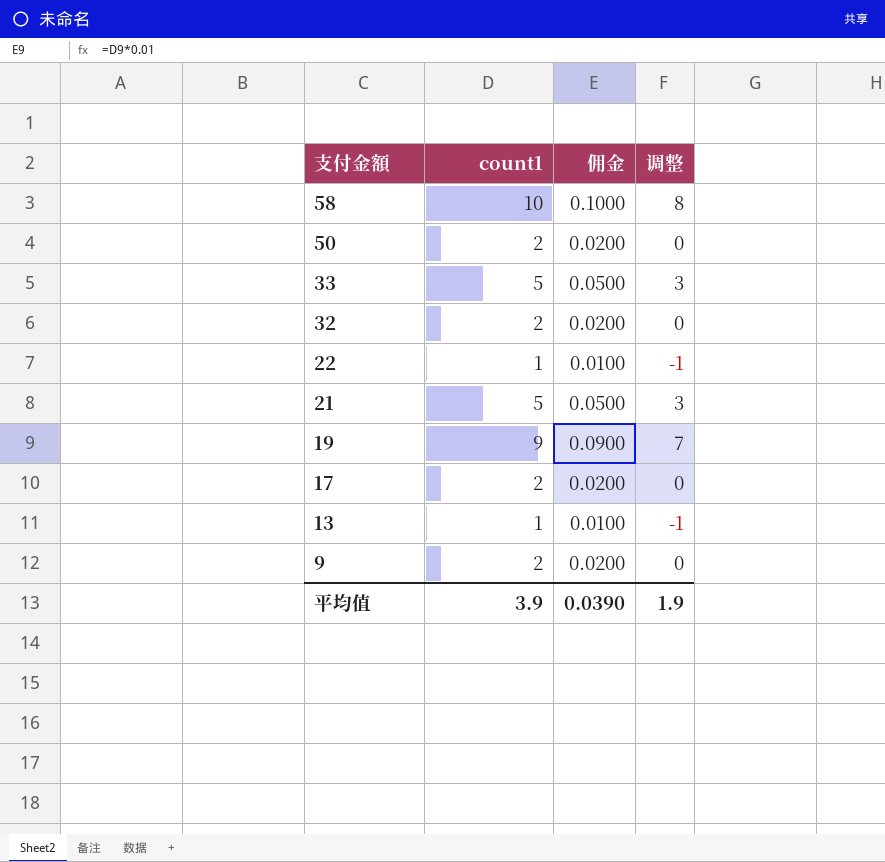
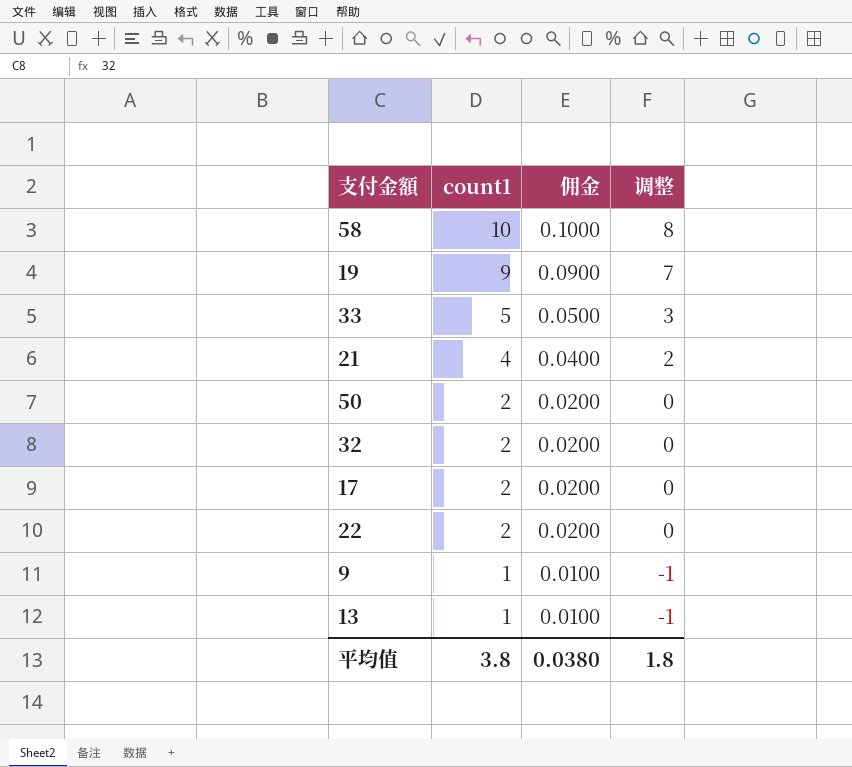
row order: 支付金額 descending -> count1 descending
21 | count1: 5 -> 4
21 | 佣金: 0.0500 -> 0.0400
21 | 调整: 3 -> 2
22 | count1: 1 -> 2
22 | 佣金: 0.0100 -> 0.0200
22 | 调整: -1 -> 0
9 | count1: 2 -> 1
9 | 佣金: 0.0200 -> 0.0100
9 | 调整: 0 -> -1
平均值 | count1: 3.9 -> 3.8
平均值 | 佣金: 0.0390 -> 0.0380
平均值 | 调整: 1.9 -> 1.8

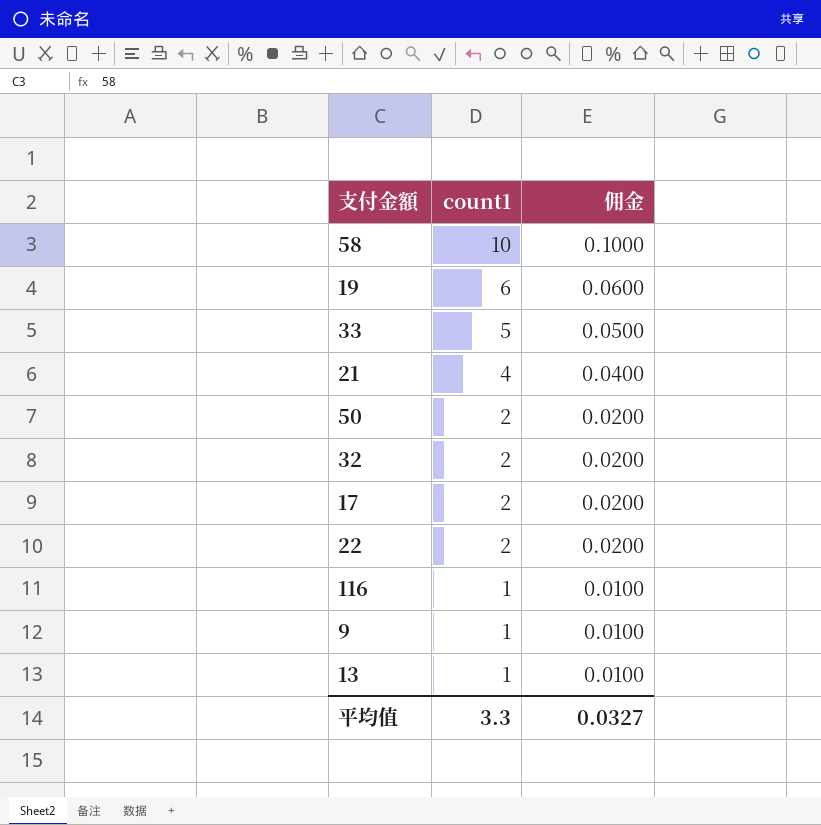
column 调整 | formula: [count1] - 2 -> none
19 | count1: 9 -> 6
19 | 佣金: 0.0900 -> 0.0600
row 116: none -> 1 | 0.0100
平均值 | count1: 3.8 -> 3.3
平均值 | 佣金: 0.0380 -> 0.0327

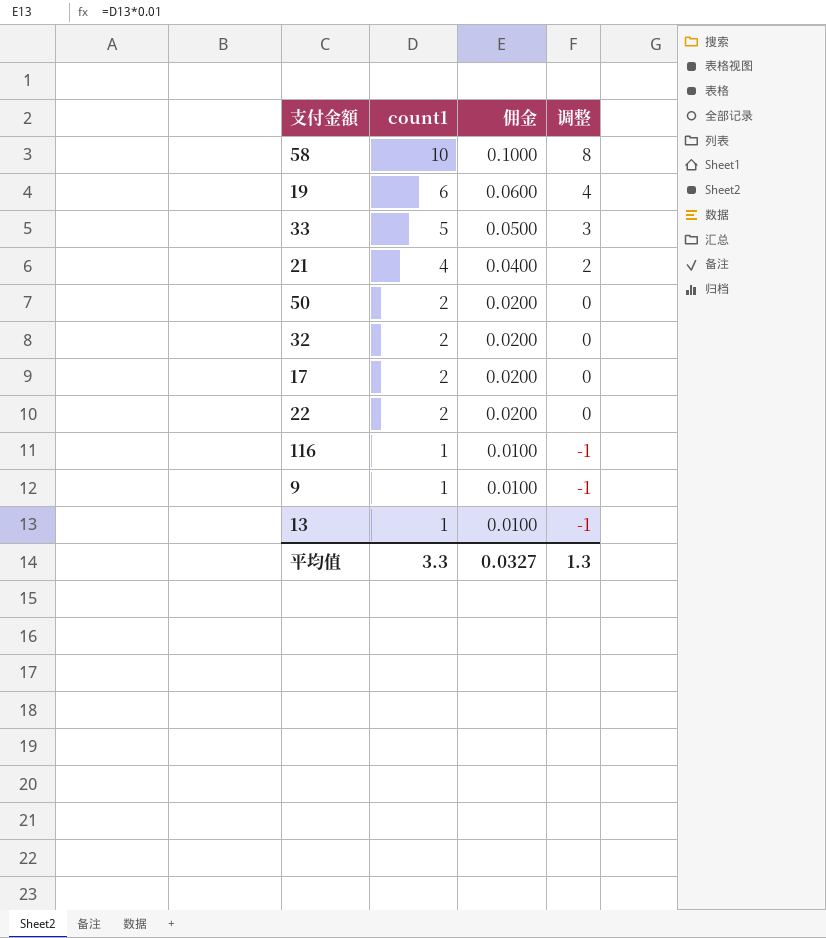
column 调整 | formula: none -> [count1] - 2

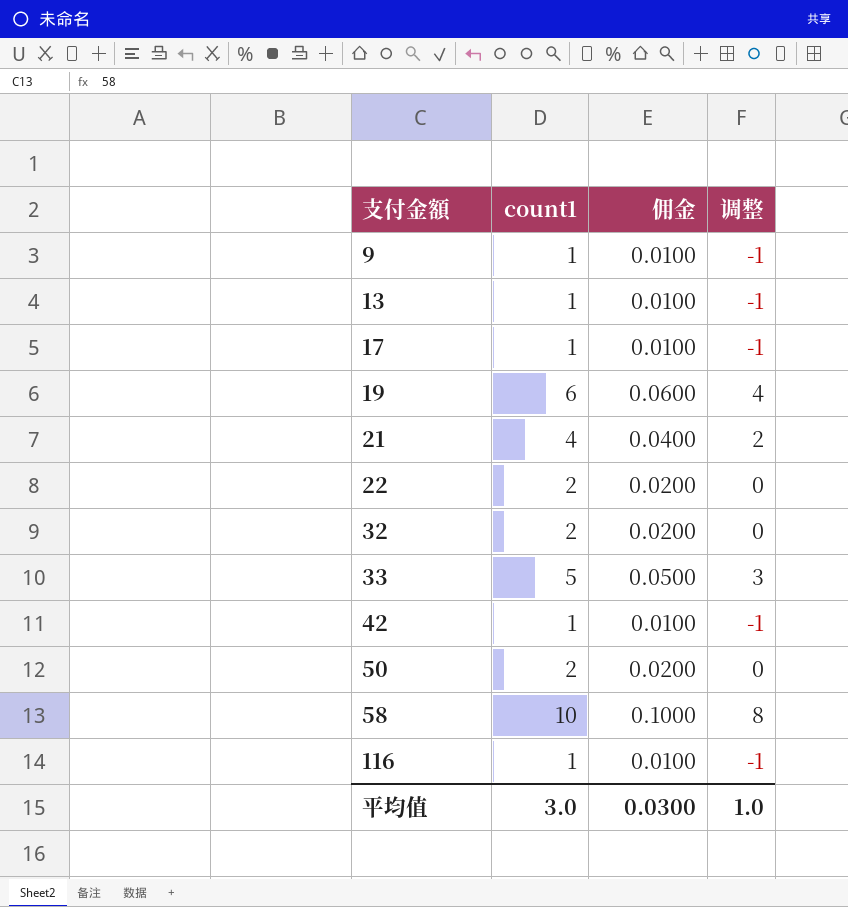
row order: count1 descending -> 支付金額 ascending
17 | count1: 2 -> 1
17 | 佣金: 0.0200 -> 0.0100
17 | 调整: 0 -> -1
row 42: none -> 1 | 0.0100 | -1
平均值 | count1: 3.3 -> 3.0
平均值 | 佣金: 0.0327 -> 0.0300
平均值 | 调整: 1.3 -> 1.0

